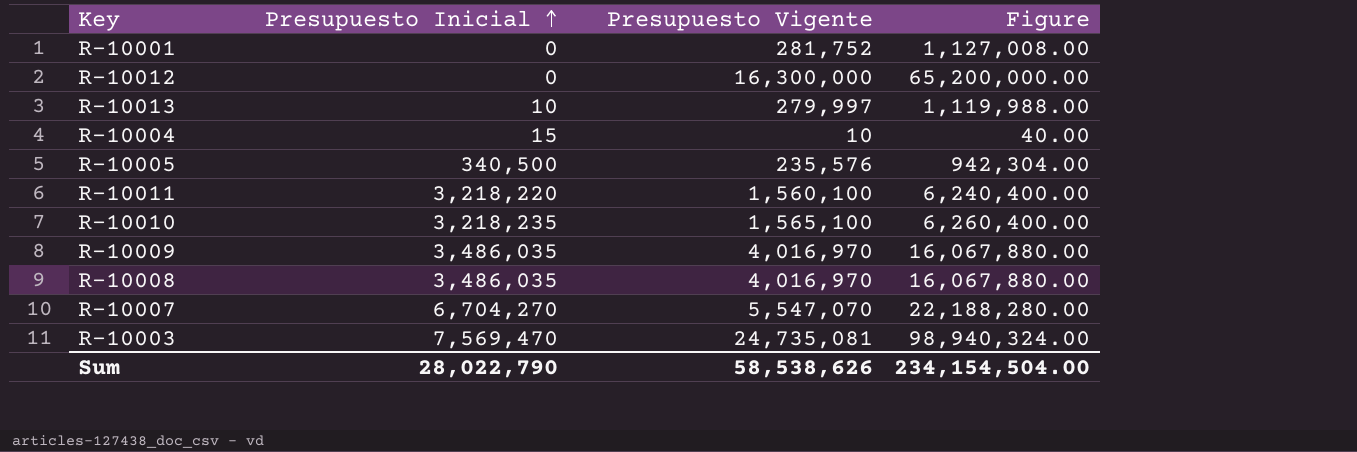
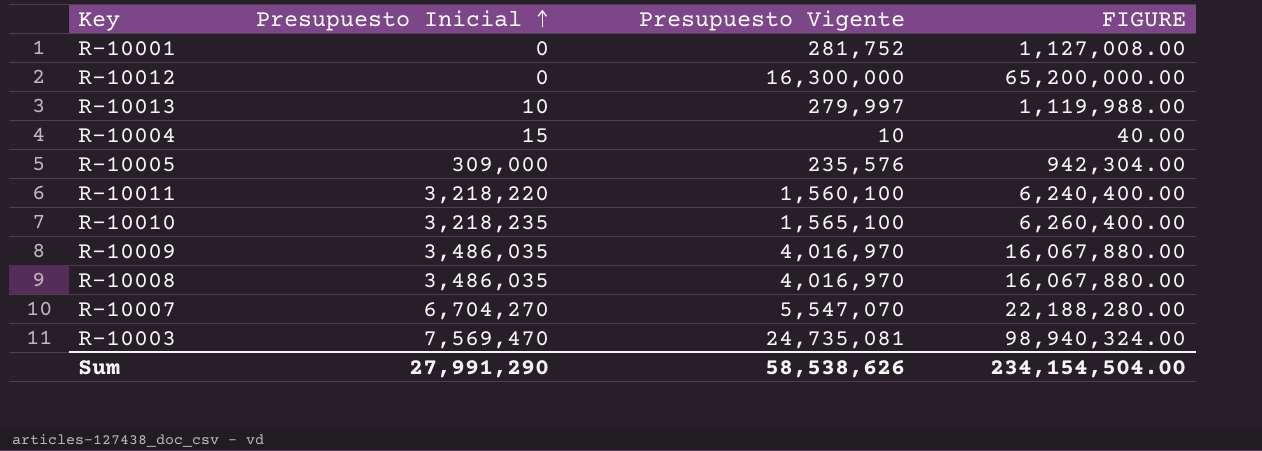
column name: Figure -> FIGURE
R-10005 | Presupuesto Inicial: 340,500 -> 309,000
Sum | Presupuesto Inicial: 28,022,790 -> 27,991,290

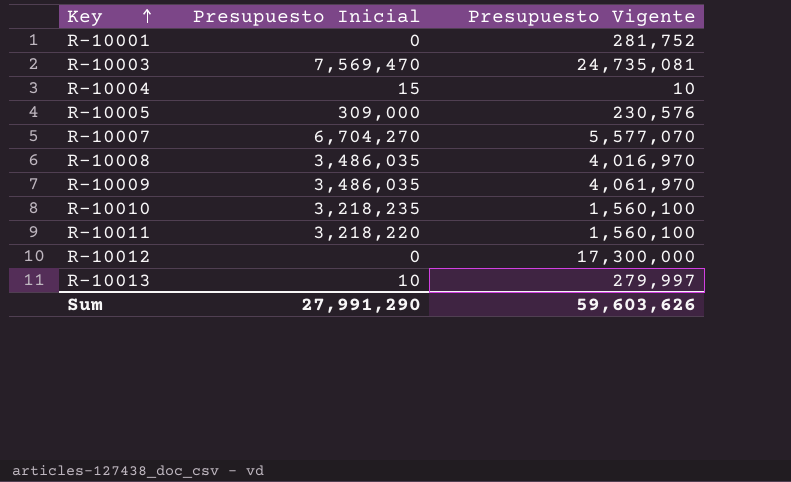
row order: Presupuesto Inicial ascending -> Key ascending
column FIGURE | formula: [Presupuesto Vigente] * 4 -> none
R-10005 | Presupuesto Vigente: 235,576 -> 230,576
R-10007 | Presupuesto Vigente: 5,547,070 -> 5,577,070
R-10009 | Presupuesto Vigente: 4,016,970 -> 4,061,970
R-10010 | Presupuesto Vigente: 1,565,100 -> 1,560,100
R-10012 | Presupuesto Vigente: 16,300,000 -> 17,300,000
Sum | Presupuesto Vigente: 58,538,626 -> 59,603,626

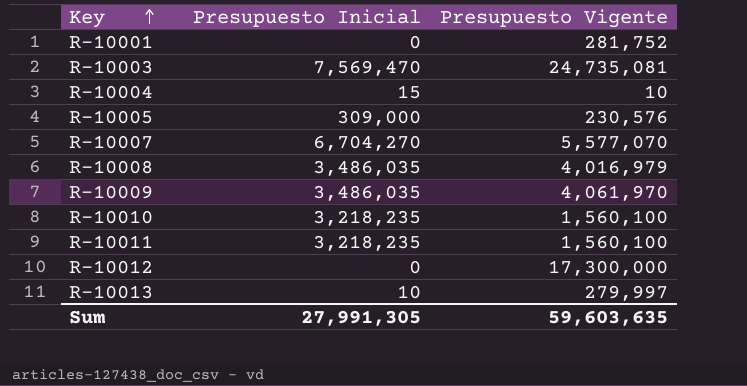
R-10008 | Presupuesto Vigente: 4,016,970 -> 4,016,979
R-10011 | Presupuesto Inicial: 3,218,220 -> 3,218,235
Sum | Presupuesto Inicial: 27,991,290 -> 27,991,305
Sum | Presupuesto Vigente: 59,603,626 -> 59,603,635

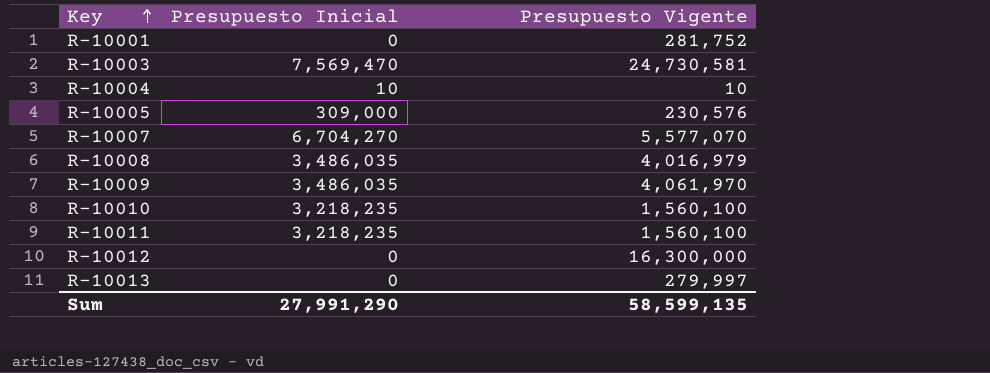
R-10003 | Presupuesto Vigente: 24,735,081 -> 24,730,581
R-10004 | Presupuesto Inicial: 15 -> 10
R-10012 | Presupuesto Vigente: 17,300,000 -> 16,300,000
R-10013 | Presupuesto Inicial: 10 -> 0
Sum | Presupuesto Inicial: 27,991,305 -> 27,991,290
Sum | Presupuesto Vigente: 59,603,635 -> 58,599,135

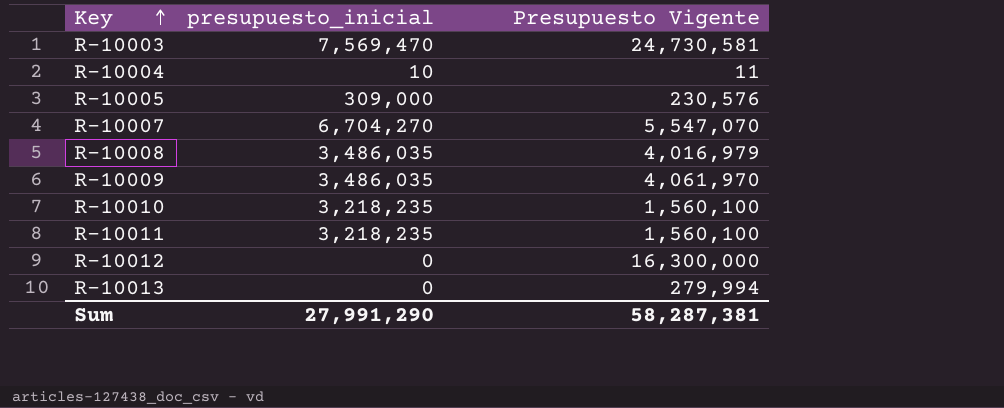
column name: Presupuesto Inicial -> presupuesto_inicial
row R-10001: 0 | 281,752 -> none
R-10004 | Presupuesto Vigente: 10 -> 11
R-10007 | Presupuesto Vigente: 5,577,070 -> 5,547,070
R-10013 | Presupuesto Vigente: 279,997 -> 279,994
Sum | Presupuesto Vigente: 58,599,135 -> 58,287,381

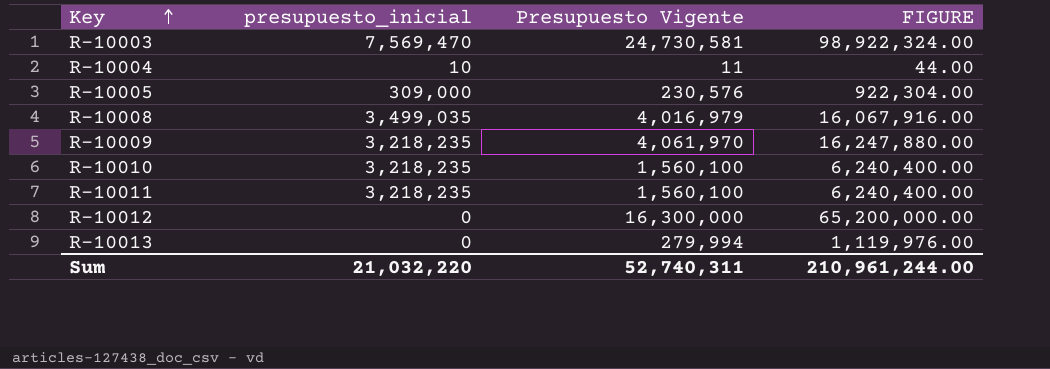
column FIGURE | formula: none -> [Presupuesto Vigente] * 4
row R-10007: 6,704,270 | 5,547,070 -> none
R-10008 | presupuesto_inicial: 3,486,035 -> 3,499,035
R-10009 | presupuesto_inicial: 3,486,035 -> 3,218,235
Sum | presupuesto_inicial: 27,991,290 -> 21,032,220
Sum | Presupuesto Vigente: 58,287,381 -> 52,740,311

